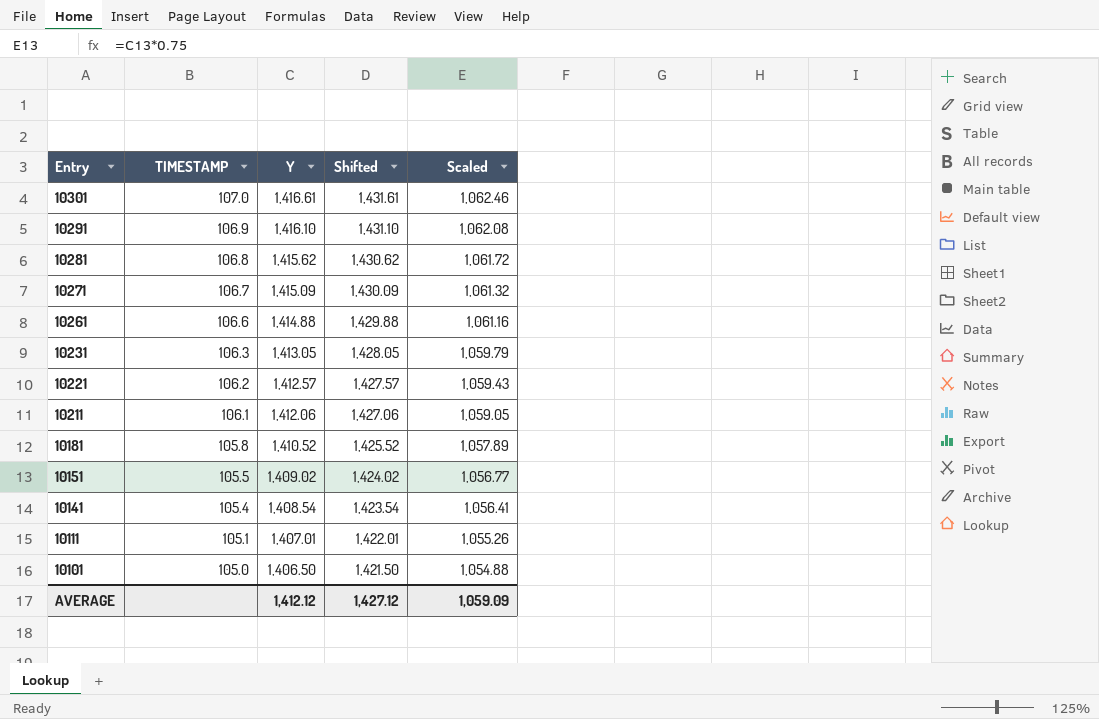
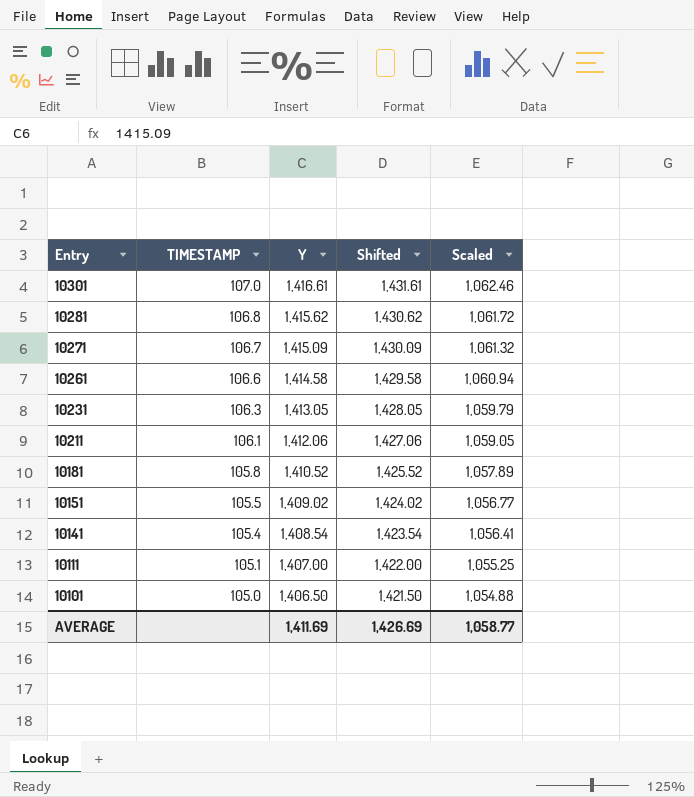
row 10291: 106.9 | 1,416.10 | 1,431.10 | 1,062.08 -> none
row 10221: 106.2 | 1,412.57 | 1,427.57 | 1,059.43 -> none
10261 | Y: 1,414.88 -> 1,414.58
10261 | Shifted: 1,429.88 -> 1,429.58
10261 | Scaled: 1,061.16 -> 1,060.94
10111 | Y: 1,407.01 -> 1,407.00
10111 | Shifted: 1,422.01 -> 1,422.00
10111 | Scaled: 1,055.26 -> 1,055.25
AVERAGE | Y: 1,412.12 -> 1,411.69
AVERAGE | Shifted: 1,427.12 -> 1,426.69
AVERAGE | Scaled: 1,059.09 -> 1,058.77

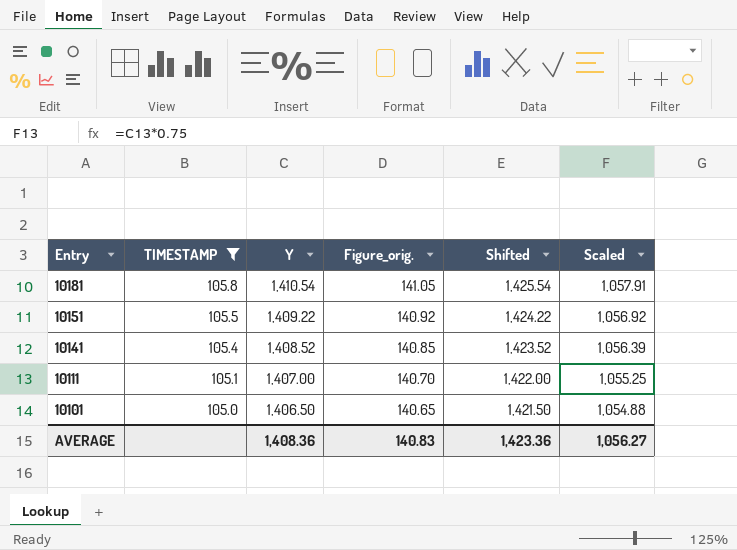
filter: none -> TIMESTAMP <= 105.8
column Figure_orig. | formula: none -> [Y] * 0.1
10181 | Y: 1,410.52 -> 1,410.54
10181 | Shifted: 1,425.52 -> 1,425.54
10181 | Scaled: 1,057.89 -> 1,057.91
10151 | Y: 1,409.02 -> 1,409.22
10151 | Shifted: 1,424.02 -> 1,424.22
10151 | Scaled: 1,056.77 -> 1,056.92
10141 | Y: 1,408.54 -> 1,408.52
10141 | Shifted: 1,423.54 -> 1,423.52
10141 | Scaled: 1,056.41 -> 1,056.39
AVERAGE | Y: 1,411.69 -> 1,408.36
AVERAGE | Shifted: 1,426.69 -> 1,423.36
AVERAGE | Scaled: 1,058.77 -> 1,056.27

